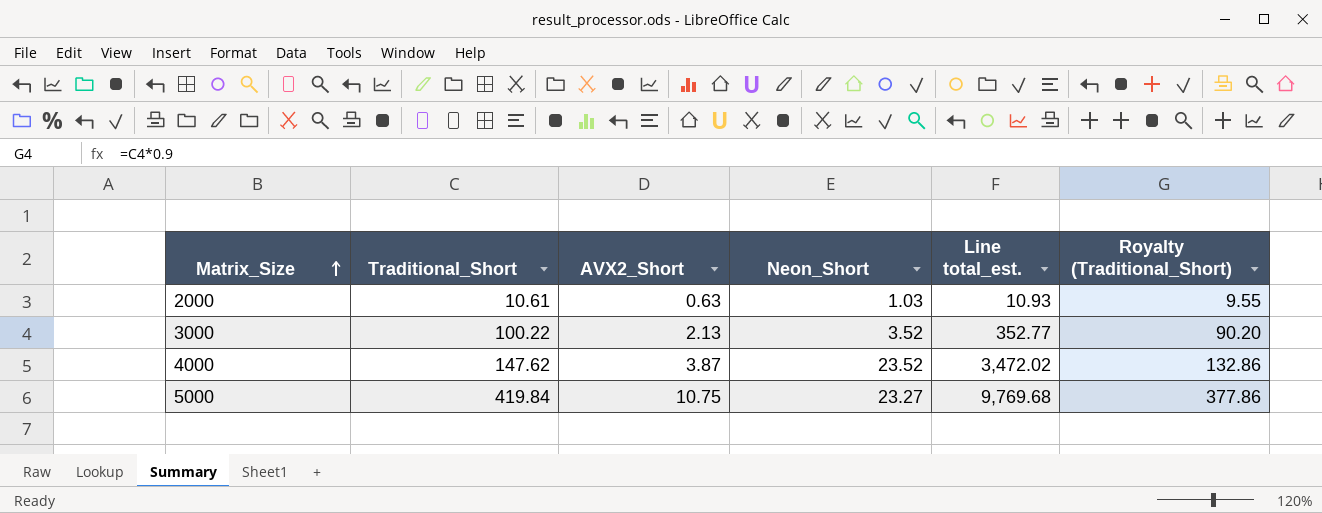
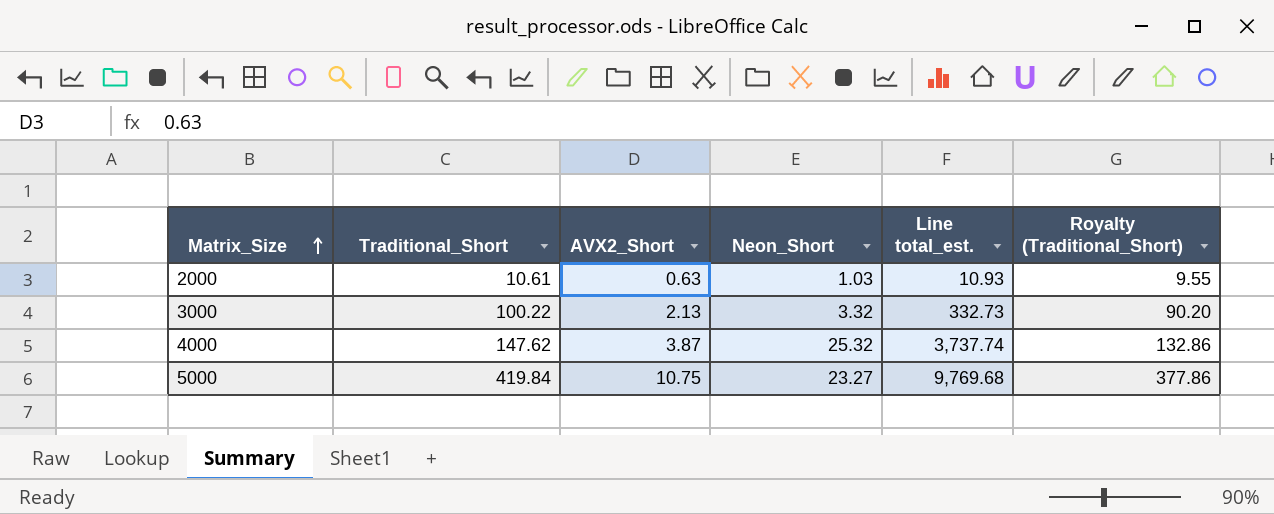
3000 | Neon_Short: 3.52 -> 3.32
3000 | Line total_est.: 352.77 -> 332.73
4000 | Neon_Short: 23.52 -> 25.32
4000 | Line total_est.: 3,472.02 -> 3,737.74

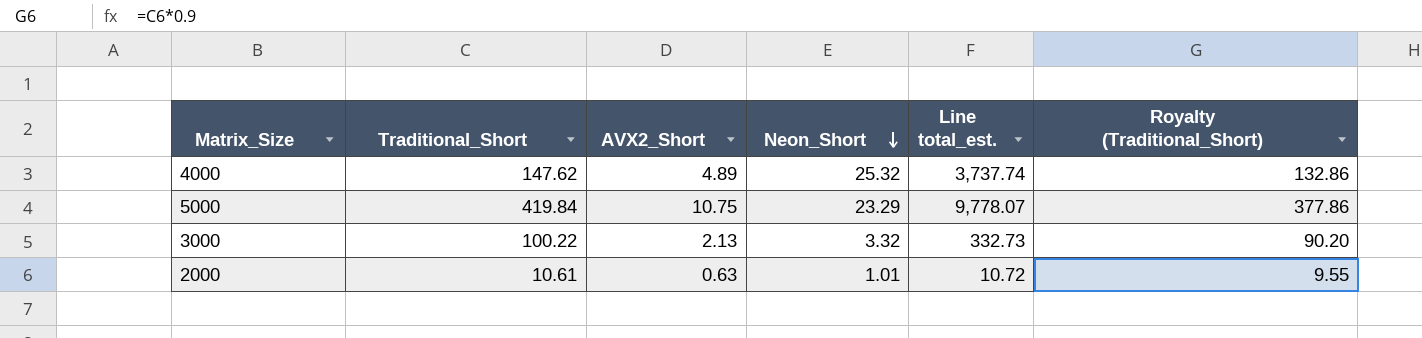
row order: Matrix_Size ascending -> Neon_Short descending
4000 | AVX2_Short: 3.87 -> 4.89
5000 | Neon_Short: 23.27 -> 23.29
5000 | Line total_est.: 9,769.68 -> 9,778.07
2000 | Neon_Short: 1.03 -> 1.01
2000 | Line total_est.: 10.93 -> 10.72

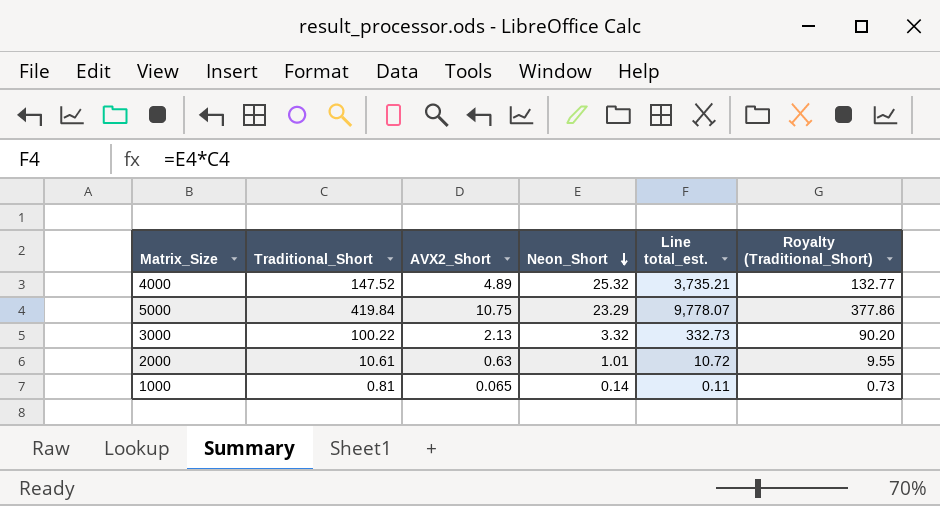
4000 | Traditional_Short: 147.62 -> 147.52
4000 | Line total_est.: 3,737.74 -> 3,735.21
4000 | Royalty (Traditional_Short): 132.86 -> 132.77
row 1000: none -> 0.81 | 0.065 | 0.14 | 0.11 | 0.73

